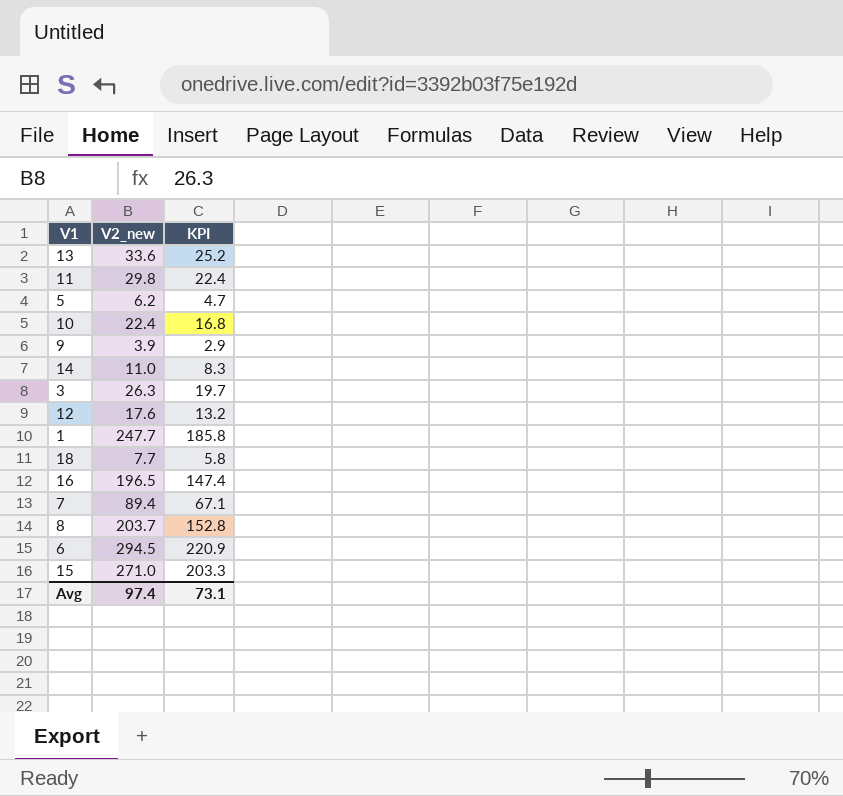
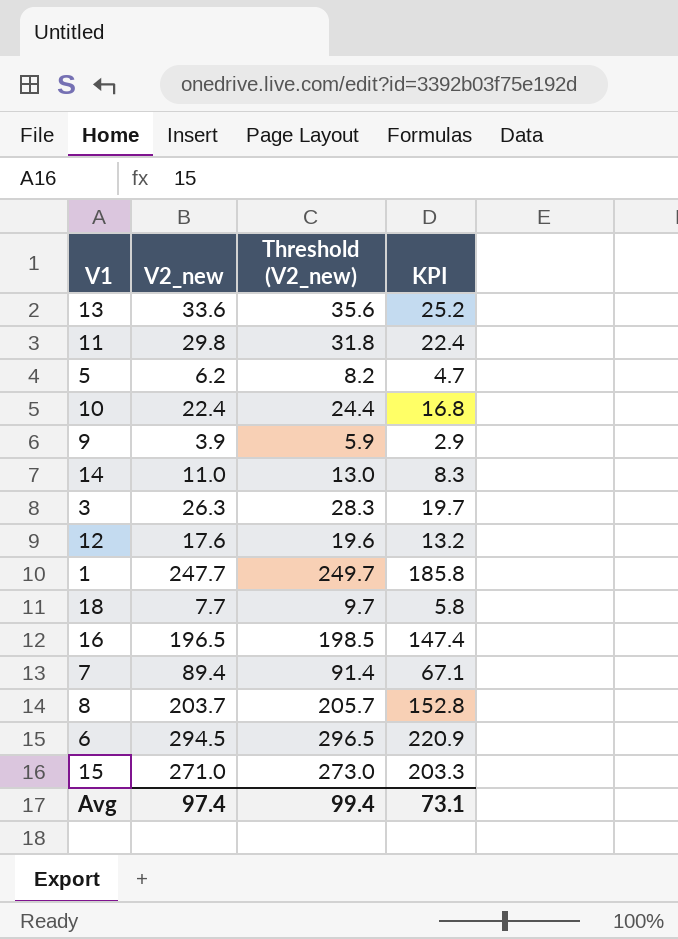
column Threshold (V2_new) | formula: none -> [V2_new] + 2

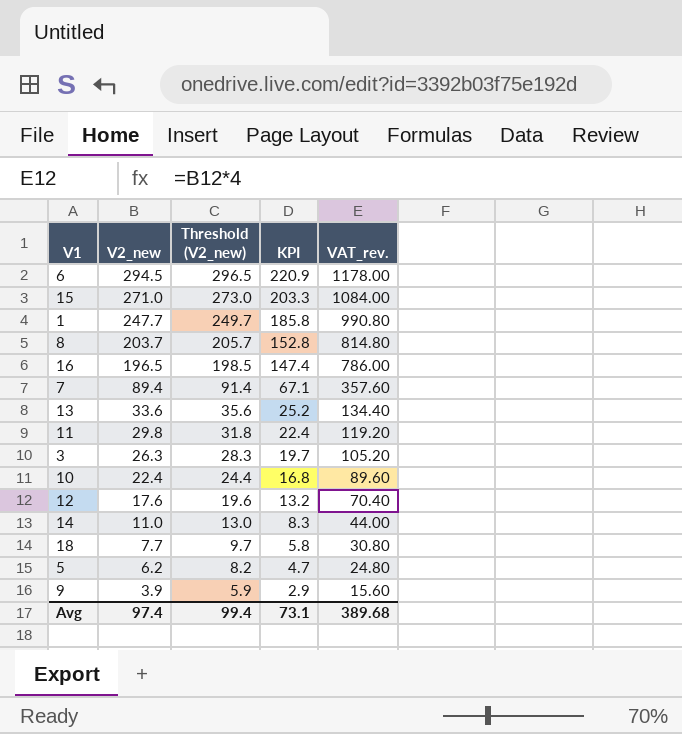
row order: none -> V2_new descending
column VAT_rev. | formula: none -> [V2_new] * 4

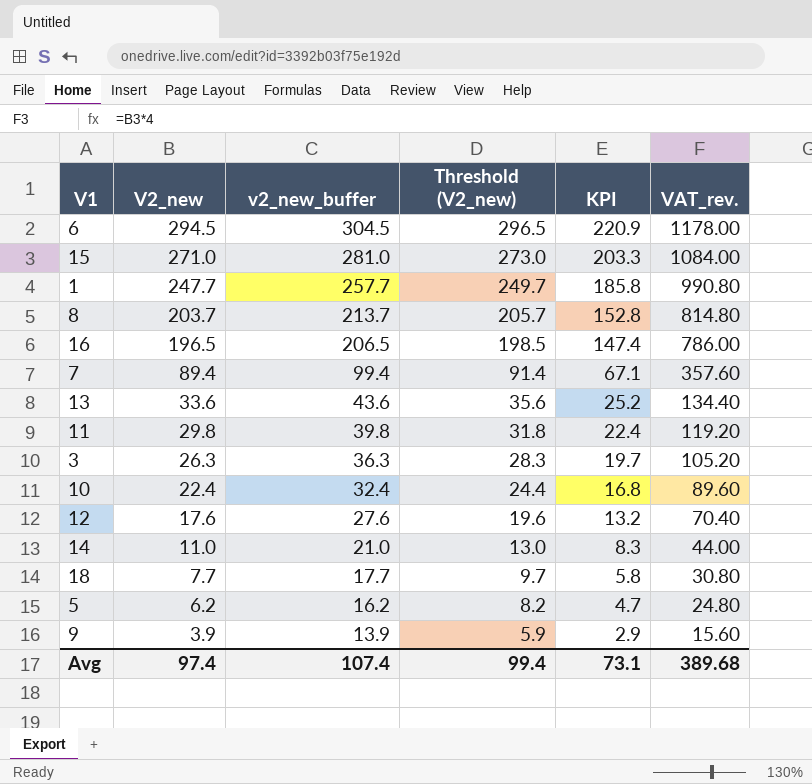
column v2_new_buffer | formula: none -> [V2_new] + 10

